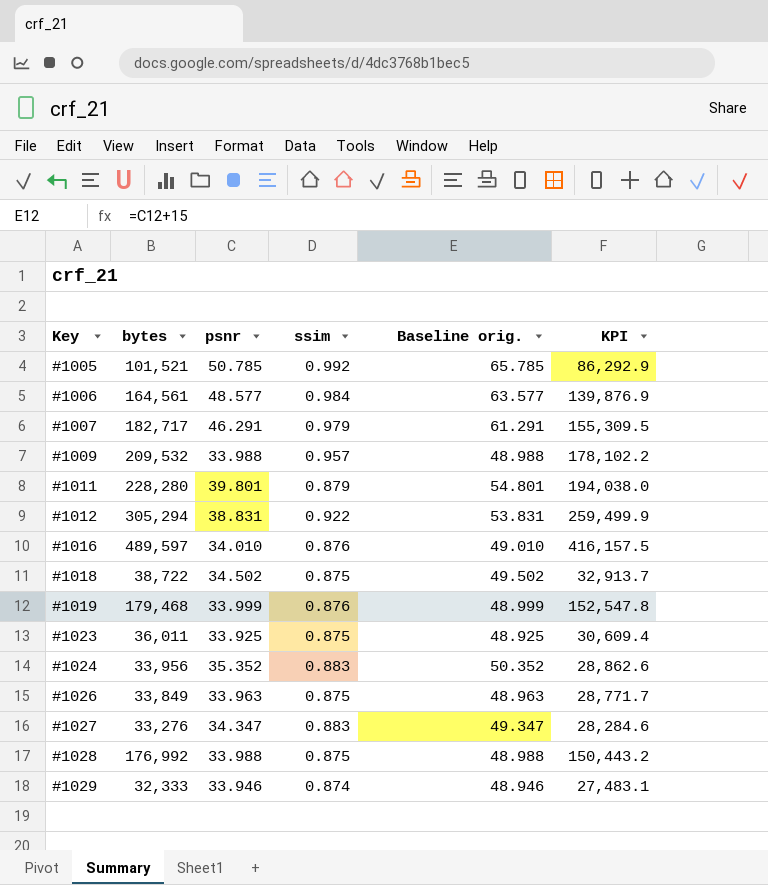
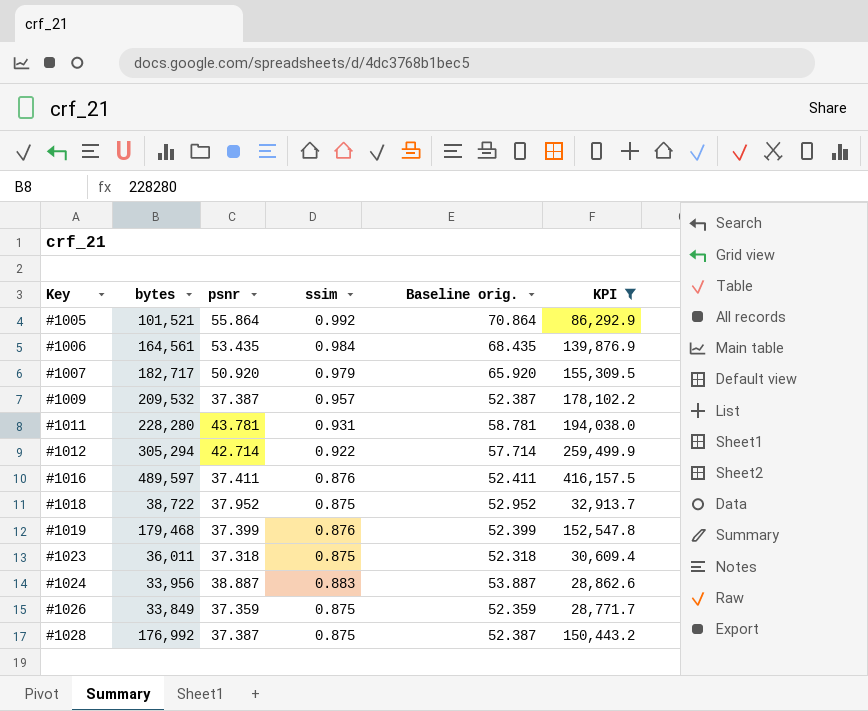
filter: none -> KPI >= 28,771.7
#1005 | psnr: 50.785 -> 55.864
#1005 | Baseline orig.: 65.785 -> 70.864
#1006 | psnr: 48.577 -> 53.435
#1006 | Baseline orig.: 63.577 -> 68.435
#1007 | psnr: 46.291 -> 50.920
#1007 | Baseline orig.: 61.291 -> 65.920
#1009 | psnr: 33.988 -> 37.387
#1009 | Baseline orig.: 48.988 -> 52.387
#1011 | psnr: 39.801 -> 43.781
#1011 | ssim: 0.879 -> 0.931
#1011 | Baseline orig.: 54.801 -> 58.781
#1012 | psnr: 38.831 -> 42.714
#1012 | Baseline orig.: 53.831 -> 57.714
#1016 | psnr: 34.010 -> 37.411
#1016 | Baseline orig.: 49.010 -> 52.411
#1018 | psnr: 34.502 -> 37.952
#1018 | Baseline orig.: 49.502 -> 52.952
#1019 | psnr: 33.999 -> 37.399
#1019 | Baseline orig.: 48.999 -> 52.399
#1023 | psnr: 33.925 -> 37.318
#1023 | Baseline orig.: 48.925 -> 52.318
#1024 | psnr: 35.352 -> 38.887
#1024 | Baseline orig.: 50.352 -> 53.887
#1026 | psnr: 33.963 -> 37.359
#1026 | Baseline orig.: 48.963 -> 52.359
#1028 | psnr: 33.988 -> 37.387
#1028 | Baseline orig.: 48.988 -> 52.387

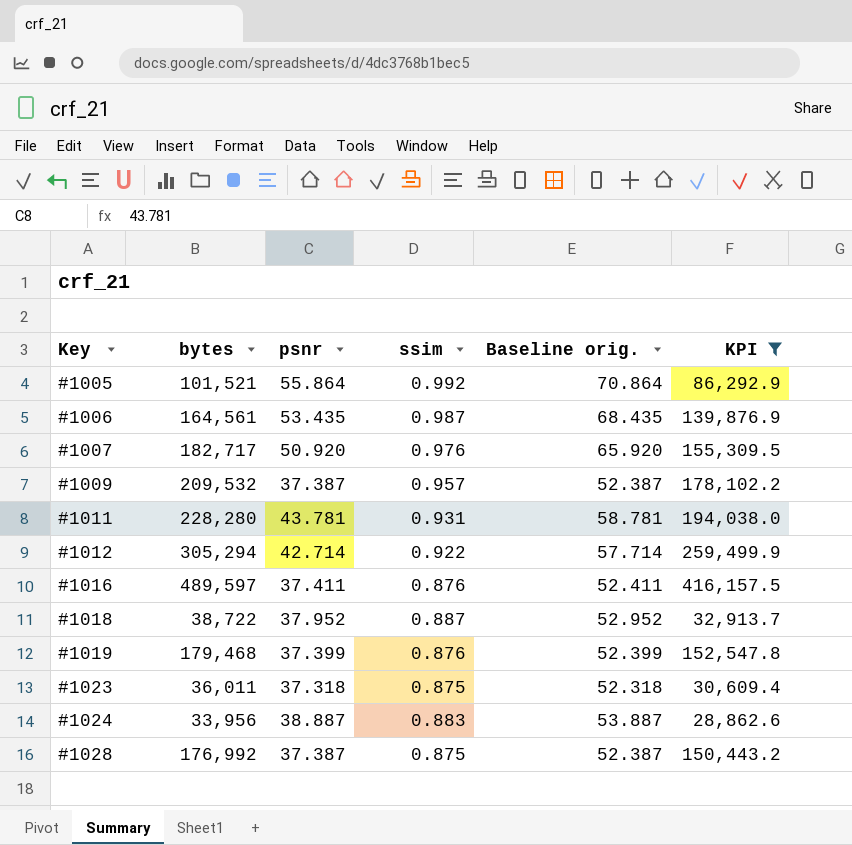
row #1026: 33,849 | 37.359 | 0.875 | 52.359 | 28,771.7 -> none
#1006 | ssim: 0.984 -> 0.987
#1007 | ssim: 0.979 -> 0.976
#1018 | ssim: 0.875 -> 0.887

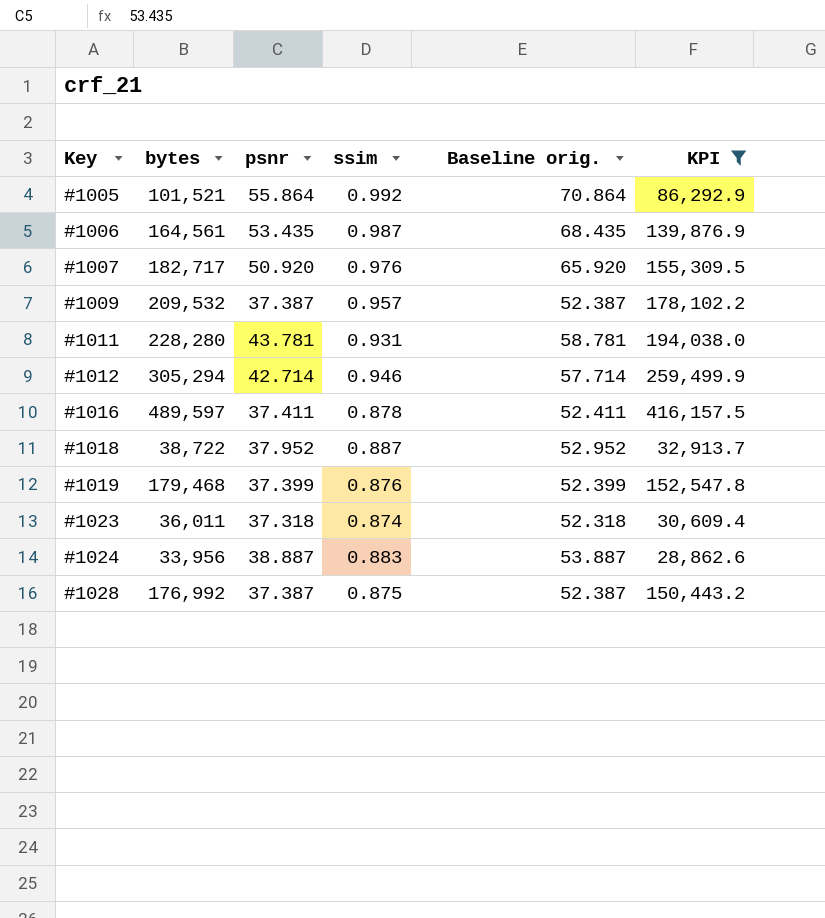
#1012 | ssim: 0.922 -> 0.946
#1016 | ssim: 0.876 -> 0.878
#1023 | ssim: 0.875 -> 0.874

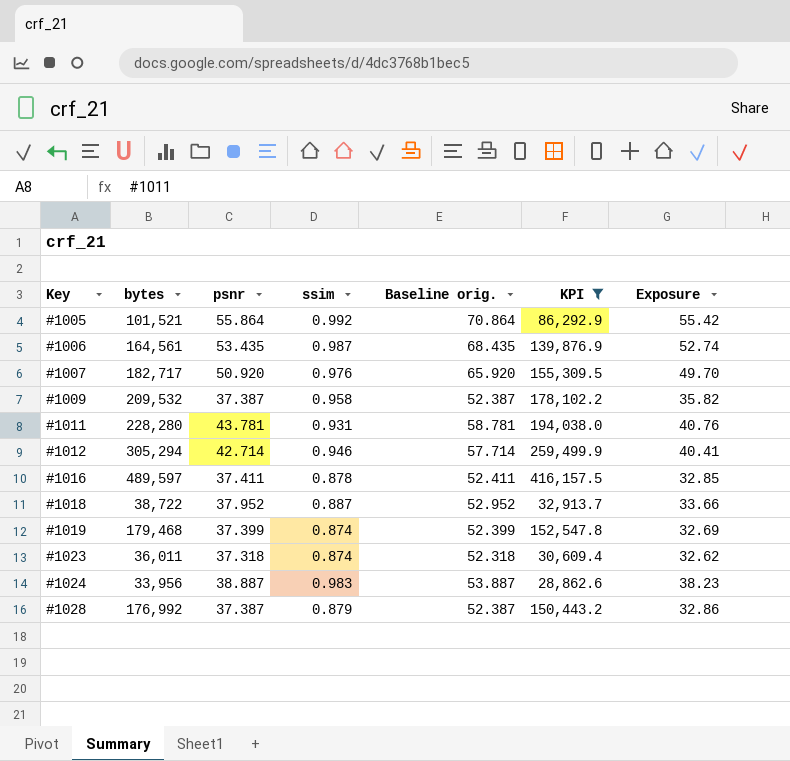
column Exposure | formula: none -> [psnr] * [ssim]
#1009 | ssim: 0.957 -> 0.958
#1019 | ssim: 0.876 -> 0.874
#1024 | ssim: 0.883 -> 0.983
#1028 | ssim: 0.875 -> 0.879

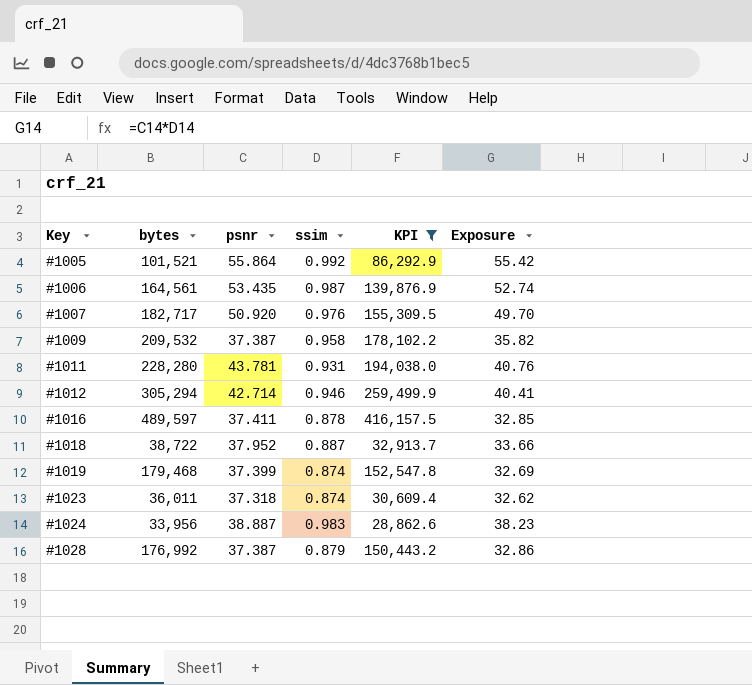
column Baseline orig. | formula: [psnr] + 15 -> none

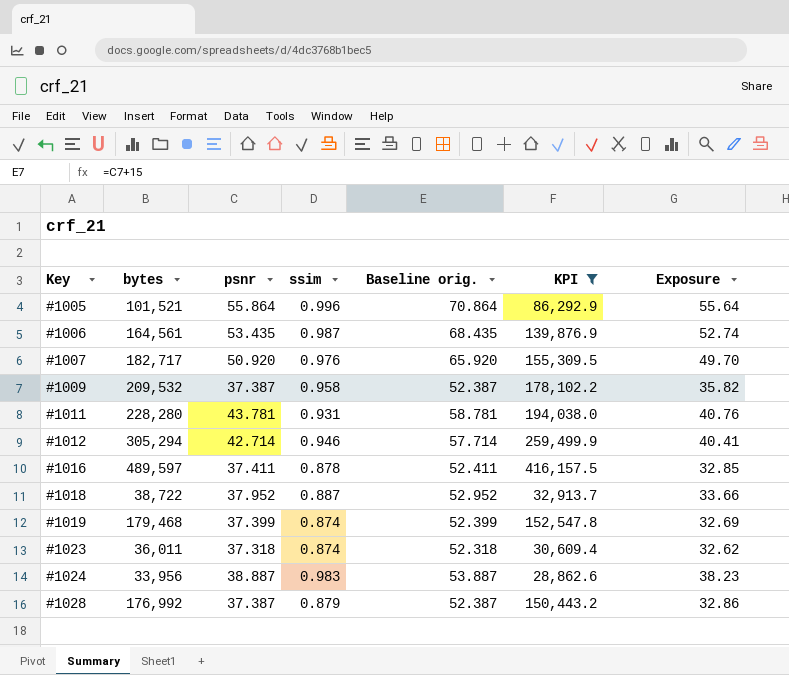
column Baseline orig. | formula: none -> [psnr] + 15
#1005 | ssim: 0.992 -> 0.996
#1005 | Exposure: 55.42 -> 55.64

